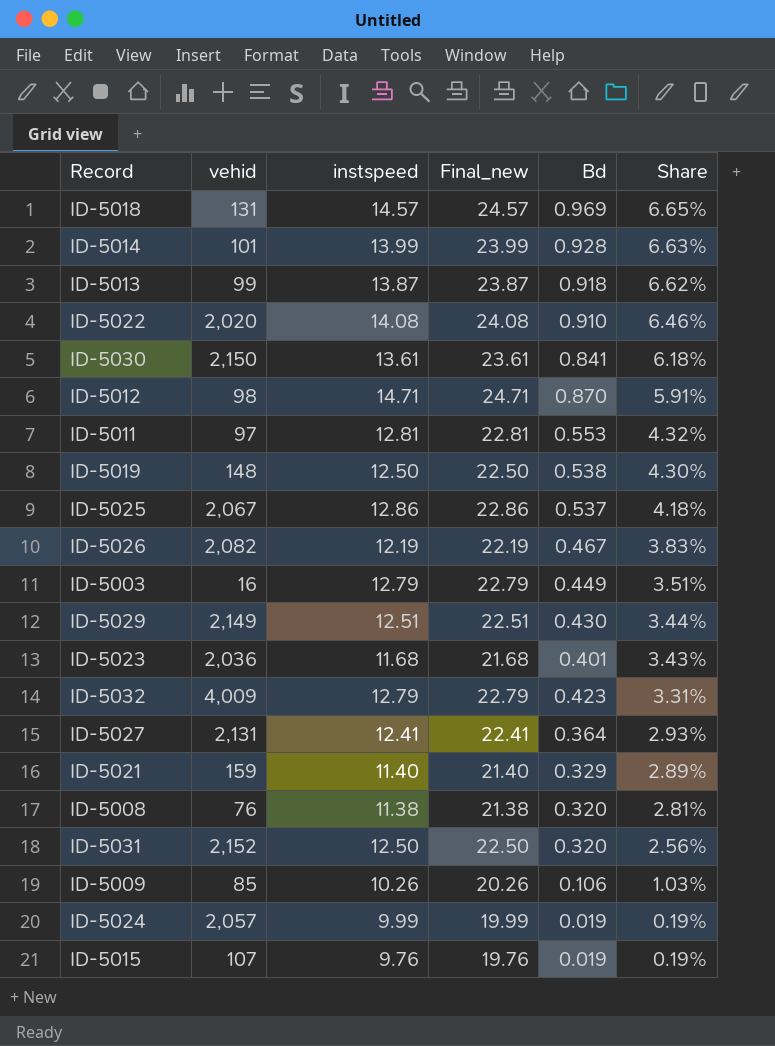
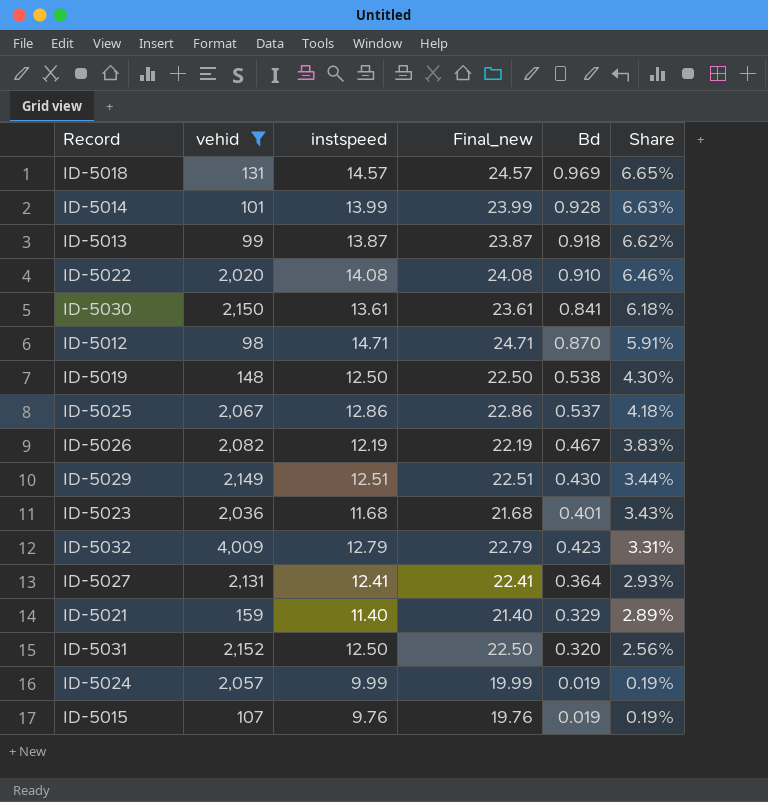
filter: none -> vehid >= 98

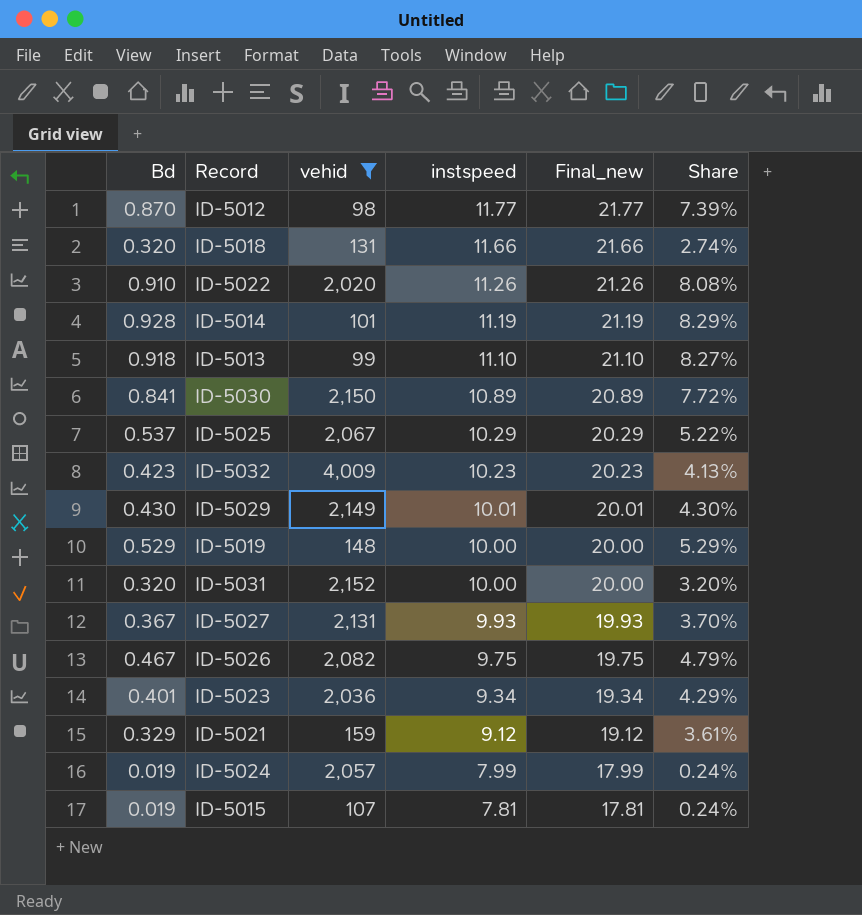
row order: Share descending -> instspeed descending
column Bd | position: 5 -> 1
ID-5012 | instspeed: 14.71 -> 11.77
ID-5012 | Final_new: 24.71 -> 21.77
ID-5012 | Share: 5.91% -> 7.39%
ID-5018 | Bd: 0.969 -> 0.320
ID-5018 | instspeed: 14.57 -> 11.66
ID-5018 | Final_new: 24.57 -> 21.66
ID-5018 | Share: 6.65% -> 2.74%
ID-5022 | instspeed: 14.08 -> 11.26
ID-5022 | Final_new: 24.08 -> 21.26
ID-5022 | Share: 6.46% -> 8.08%
ID-5014 | instspeed: 13.99 -> 11.19
ID-5014 | Final_new: 23.99 -> 21.19
ID-5014 | Share: 6.63% -> 8.29%
ID-5013 | instspeed: 13.87 -> 11.10
ID-5013 | Final_new: 23.87 -> 21.10
ID-5013 | Share: 6.62% -> 8.27%
ID-5030 | instspeed: 13.61 -> 10.89
ID-5030 | Final_new: 23.61 -> 20.89
ID-5030 | Share: 6.18% -> 7.72%
ID-5025 | instspeed: 12.86 -> 10.29
ID-5025 | Final_new: 22.86 -> 20.29
ID-5025 | Share: 4.18% -> 5.22%
ID-5032 | instspeed: 12.79 -> 10.23
ID-5032 | Final_new: 22.79 -> 20.23
ID-5032 | Share: 3.31% -> 4.13%
ID-5029 | instspeed: 12.51 -> 10.01
ID-5029 | Final_new: 22.51 -> 20.01
ID-5029 | Share: 3.44% -> 4.30%
ID-5019 | Bd: 0.538 -> 0.529
ID-5019 | instspeed: 12.50 -> 10.00
ID-5019 | Final_new: 22.50 -> 20.00
ID-5019 | Share: 4.30% -> 5.29%
ID-5031 | instspeed: 12.50 -> 10.00
ID-5031 | Final_new: 22.50 -> 20.00
ID-5031 | Share: 2.56% -> 3.20%
ID-5027 | Bd: 0.364 -> 0.367
ID-5027 | instspeed: 12.41 -> 9.93
ID-5027 | Final_new: 22.41 -> 19.93
ID-5027 | Share: 2.93% -> 3.70%
ID-5026 | instspeed: 12.19 -> 9.75
ID-5026 | Final_new: 22.19 -> 19.75
ID-5026 | Share: 3.83% -> 4.79%
ID-5023 | instspeed: 11.68 -> 9.34
ID-5023 | Final_new: 21.68 -> 19.34
ID-5023 | Share: 3.43% -> 4.29%
ID-5021 | instspeed: 11.40 -> 9.12
ID-5021 | Final_new: 21.40 -> 19.12
ID-5021 | Share: 2.89% -> 3.61%
ID-5024 | instspeed: 9.99 -> 7.99
ID-5024 | Final_new: 19.99 -> 17.99
ID-5024 | Share: 0.19% -> 0.24%
ID-5015 | instspeed: 9.76 -> 7.81
ID-5015 | Final_new: 19.76 -> 17.81
ID-5015 | Share: 0.19% -> 0.24%

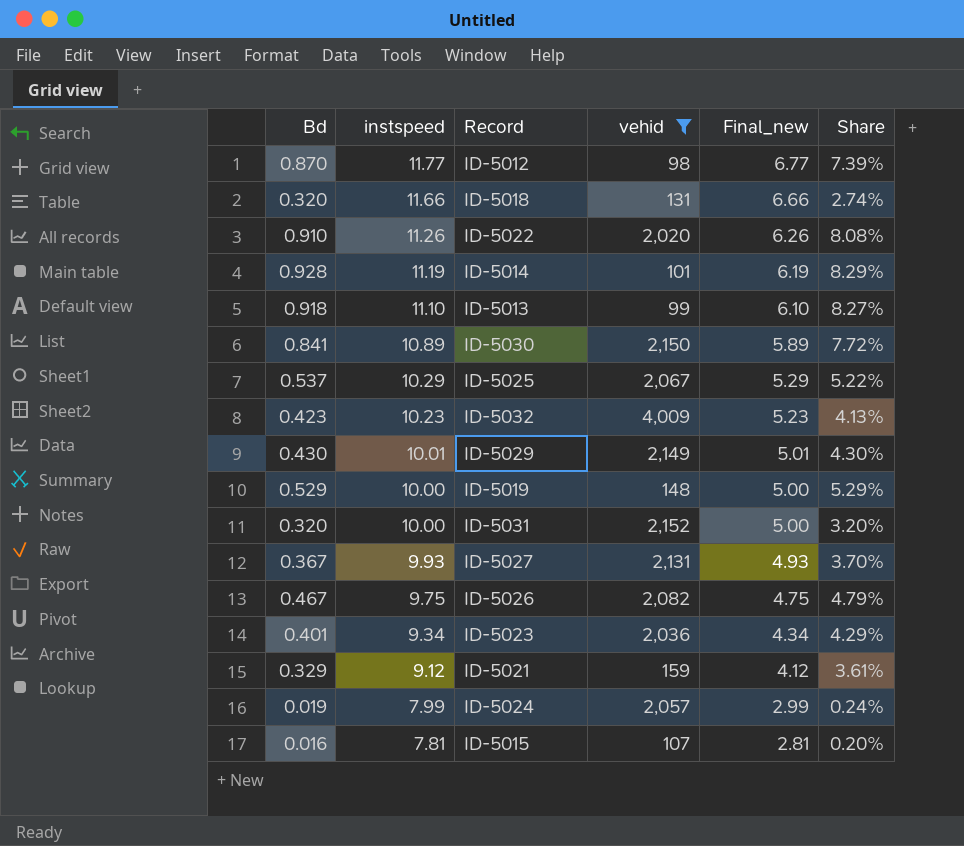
column instspeed | position: 4 -> 2
column Final_new | formula: [instspeed] + 10 -> [instspeed] - 5
ID-5015 | Bd: 0.019 -> 0.016
ID-5015 | Share: 0.24% -> 0.20%

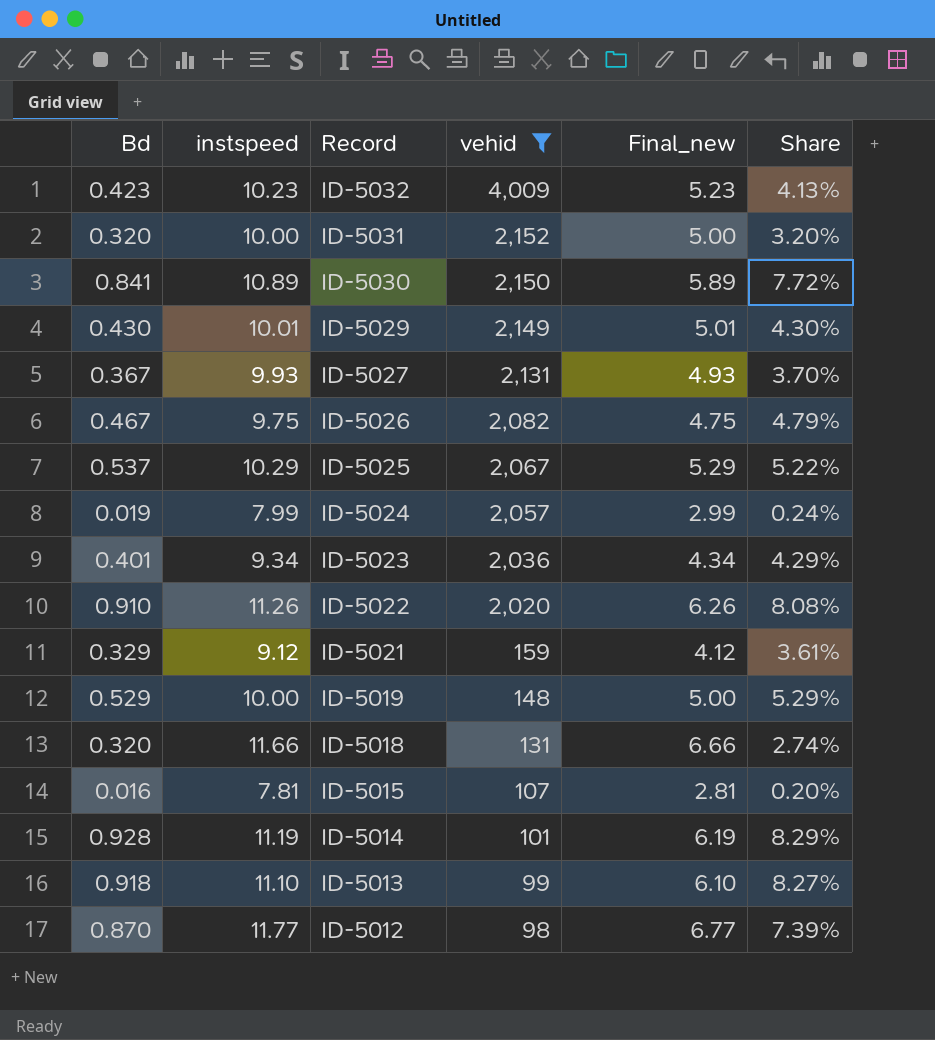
row order: instspeed descending -> Record descending

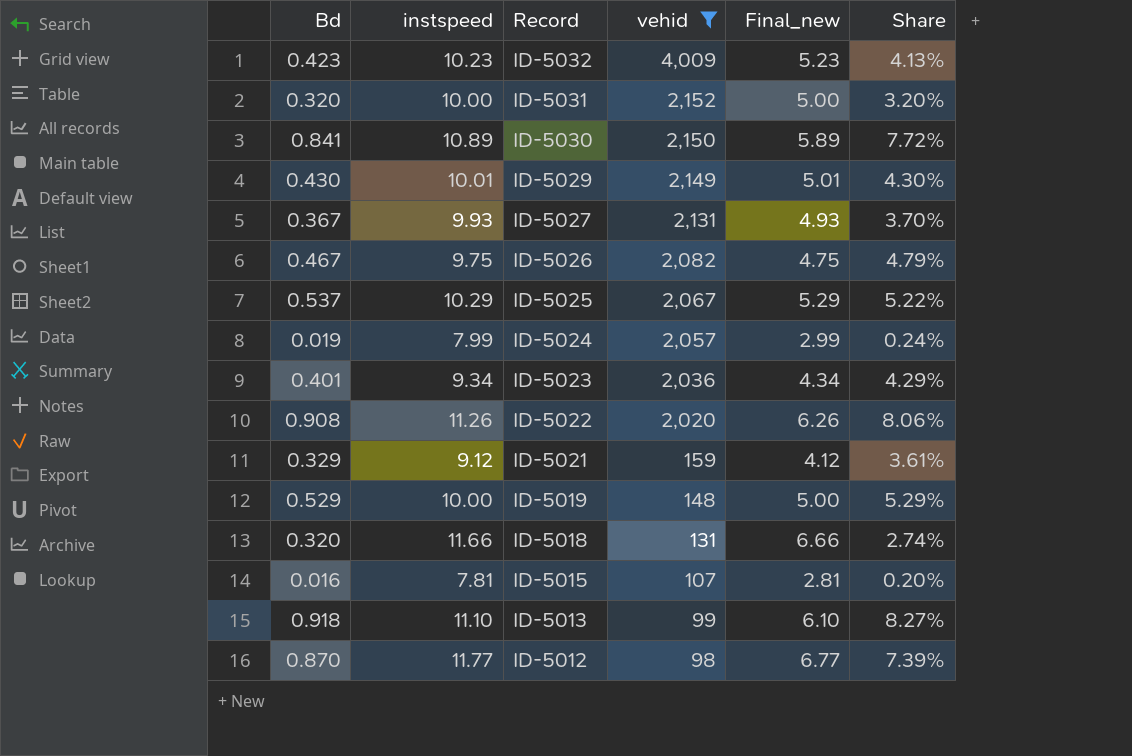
row ID-5014: 0.928 | 11.19 | 101 | 6.19 | 8.29% -> none
ID-5022 | Bd: 0.910 -> 0.908
ID-5022 | Share: 8.08% -> 8.06%

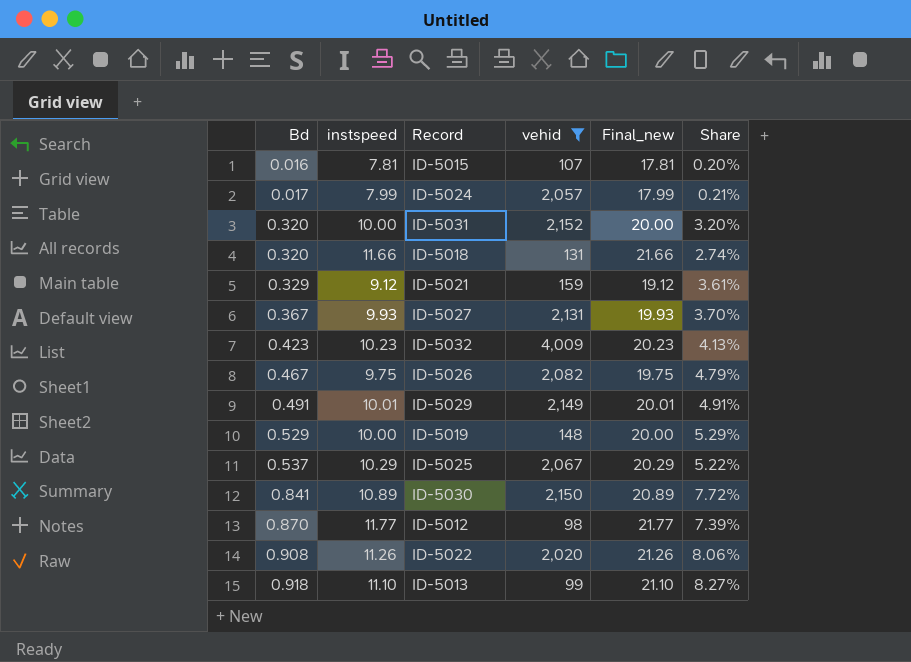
row order: Record descending -> Bd ascending
column Final_new | formula: [instspeed] - 5 -> [instspeed] + 10
row ID-5023: 0.401 | 9.34 | 2,036 | 4.34 | 4.29% -> none
ID-5024 | Bd: 0.019 -> 0.017
ID-5024 | Share: 0.24% -> 0.21%
ID-5029 | Bd: 0.430 -> 0.491
ID-5029 | Share: 4.30% -> 4.91%

